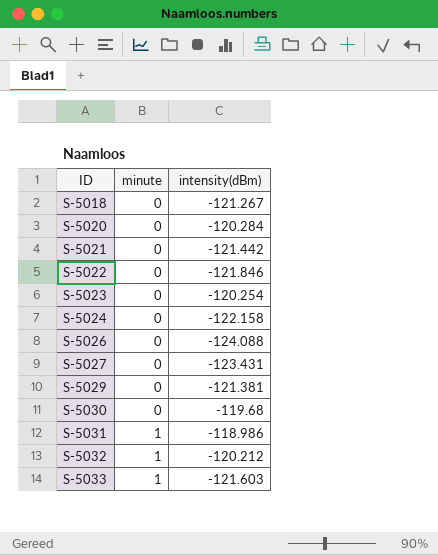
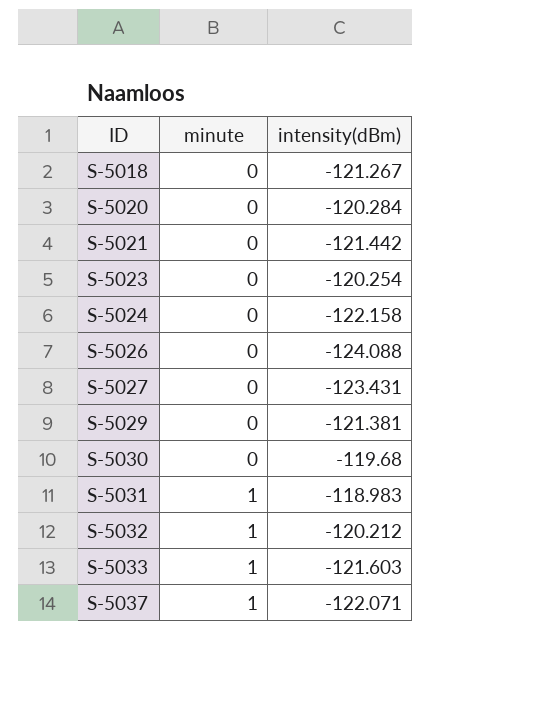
row S-5022: 0 | -121.846 -> none
S-5031 | intensity(dBm): -118.986 -> -118.983
row S-5037: none -> 1 | -122.071

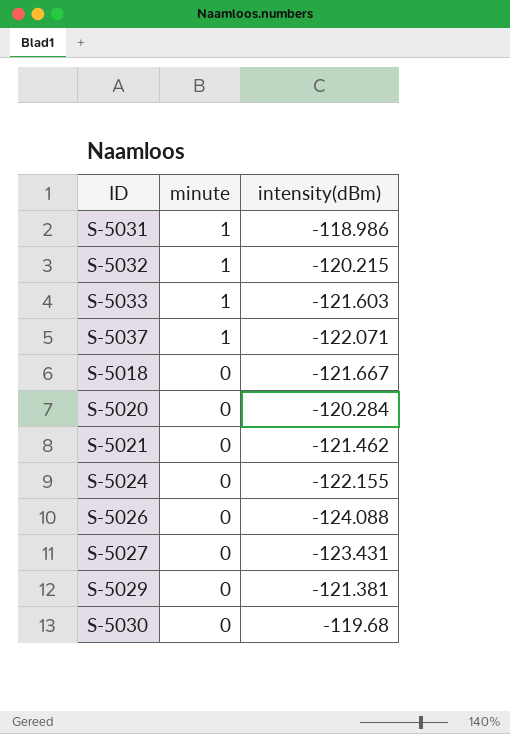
row order: ID ascending -> minute descending
row S-5023: 0 | -120.254 -> none
S-5031 | intensity(dBm): -118.983 -> -118.986
S-5032 | intensity(dBm): -120.212 -> -120.215
S-5018 | intensity(dBm): -121.267 -> -121.667
S-5021 | intensity(dBm): -121.442 -> -121.462
S-5024 | intensity(dBm): -122.158 -> -122.155

